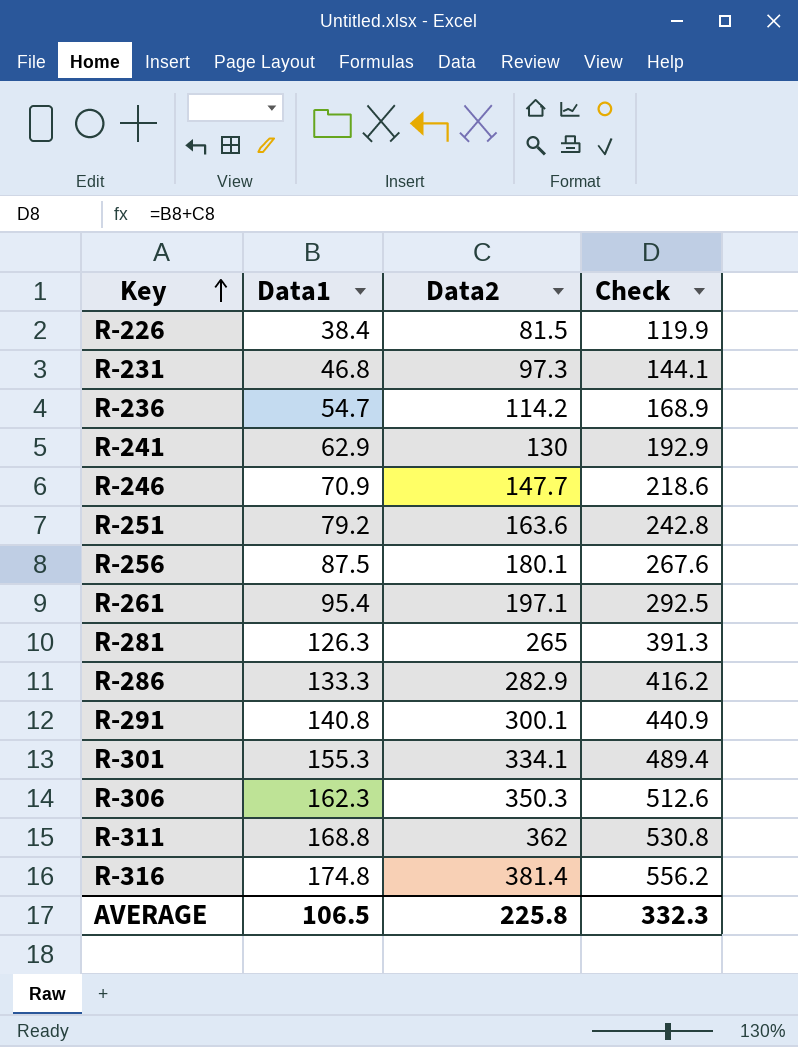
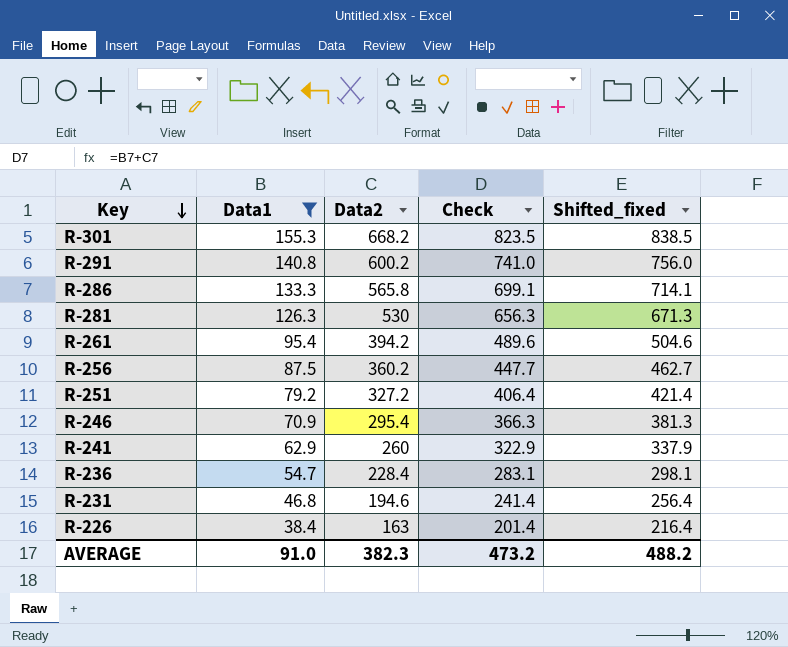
filter: none -> Data1 <= 155.3
row order: Key ascending -> Key descending
column Shifted_fixed | formula: none -> [Check] + 15
R-301 | Data2: 334.1 -> 668.2
R-301 | Check: 489.4 -> 823.5
R-291 | Data2: 300.1 -> 600.2
R-291 | Check: 440.9 -> 741.0
R-286 | Data2: 282.9 -> 565.8
R-286 | Check: 416.2 -> 699.1
R-281 | Data2: 265 -> 530
R-281 | Check: 391.3 -> 656.3
R-261 | Data2: 197.1 -> 394.2
R-261 | Check: 292.5 -> 489.6
R-256 | Data2: 180.1 -> 360.2
R-256 | Check: 267.6 -> 447.7
R-251 | Data2: 163.6 -> 327.2
R-251 | Check: 242.8 -> 406.4
R-246 | Data2: 147.7 -> 295.4
R-246 | Check: 218.6 -> 366.3
R-241 | Data2: 130 -> 260
R-241 | Check: 192.9 -> 322.9
R-236 | Data2: 114.2 -> 228.4
R-236 | Check: 168.9 -> 283.1
R-231 | Data2: 97.3 -> 194.6
R-231 | Check: 144.1 -> 241.4
R-226 | Data2: 81.5 -> 163
R-226 | Check: 119.9 -> 201.4
AVERAGE | Data1: 106.5 -> 91.0
AVERAGE | Data2: 225.8 -> 382.3
AVERAGE | Check: 332.3 -> 473.2

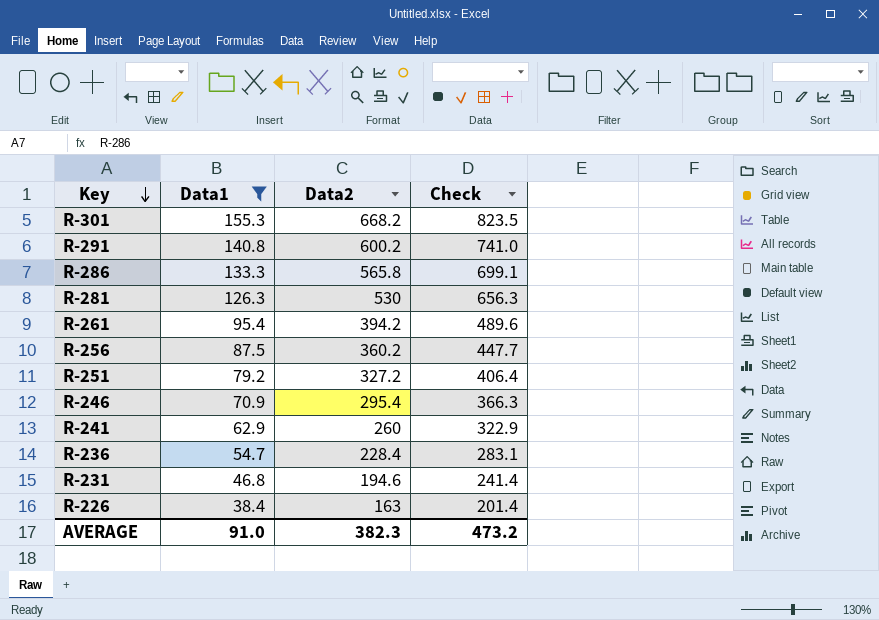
column Shifted_fixed | formula: [Check] + 15 -> none

